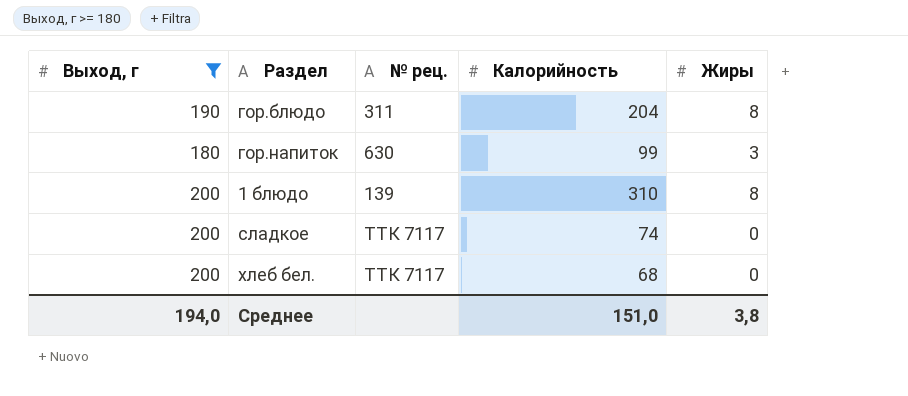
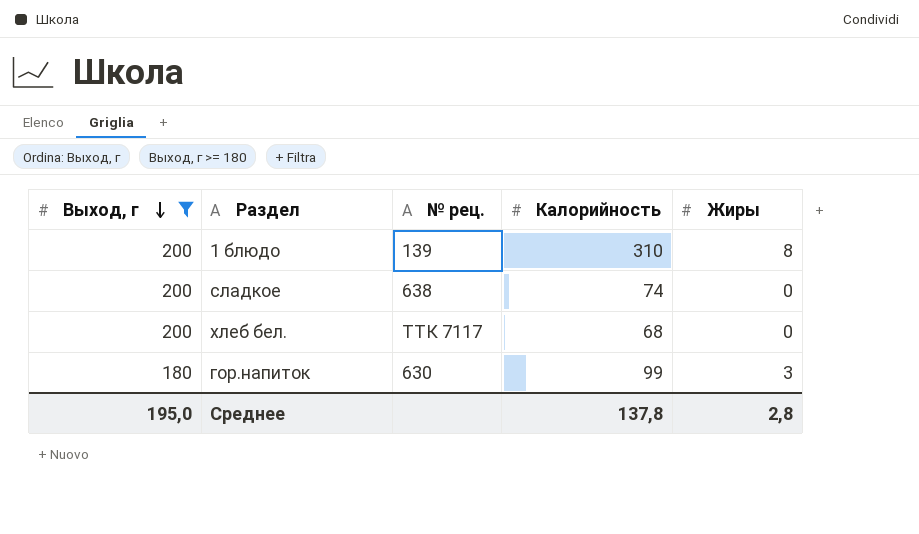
row order: none -> Выход, г descending
row гор.блюдо: 190 | 311 | 204 | 8 -> none
сладкое | № рец.: ТТК 7117 -> 638
Среднее | Выход, г: 194,0 -> 195,0
Среднее | Калорийность: 151,0 -> 137,8
Среднее | Жиры: 3,8 -> 2,8

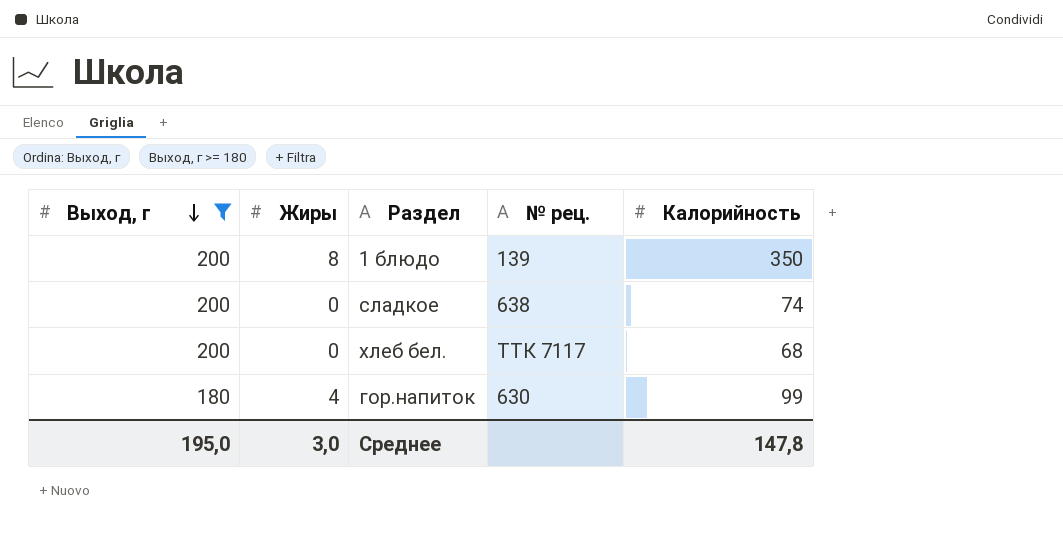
column Жиры | position: 5 -> 2
1 блюдо | Калорийность: 310 -> 350
гор.напиток | Жиры: 3 -> 4
Среднее | Жиры: 2,8 -> 3,0
Среднее | Калорийность: 137,8 -> 147,8

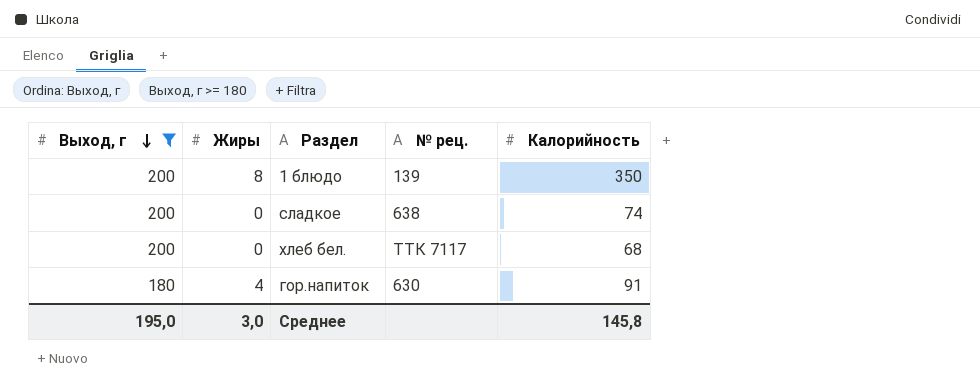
гор.напиток | Калорийность: 99 -> 91
Среднее | Калорийность: 147,8 -> 145,8

